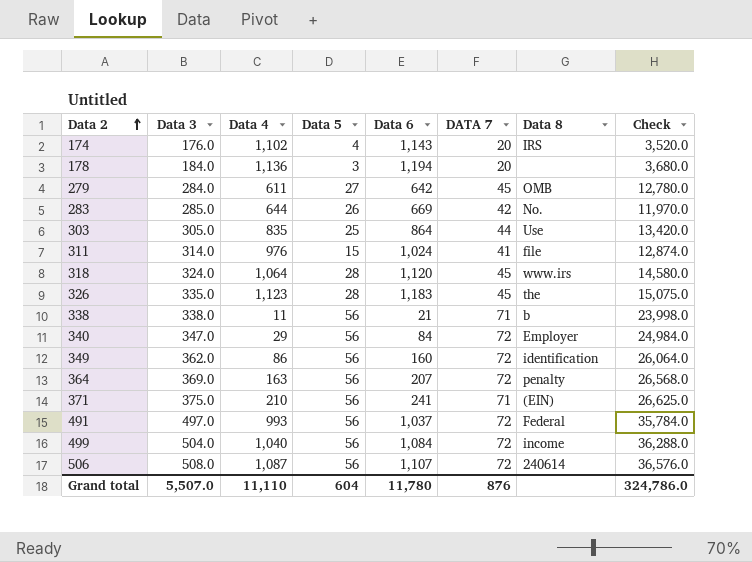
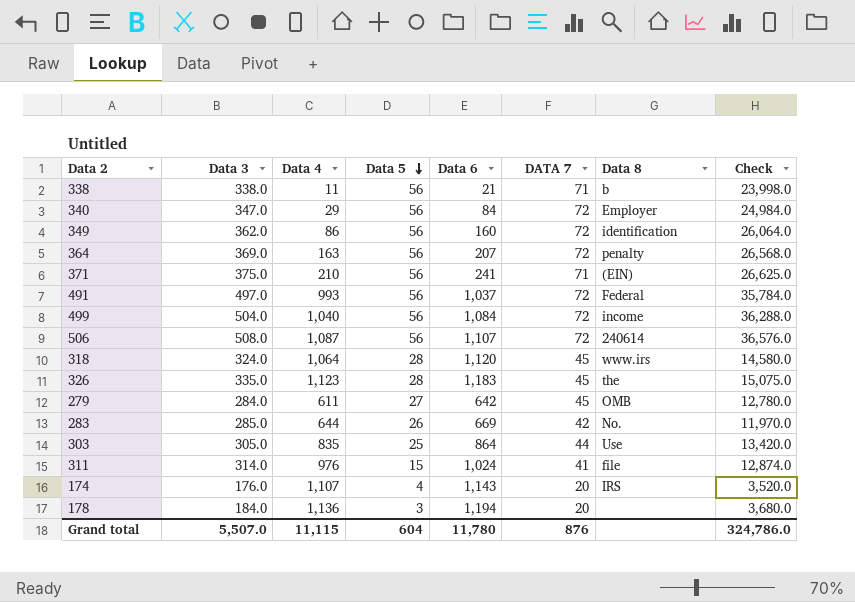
row order: Data 2 ascending -> Data 5 descending
174 | Data 4: 1,102 -> 1,107
Grand total | Data 4: 11,110 -> 11,115

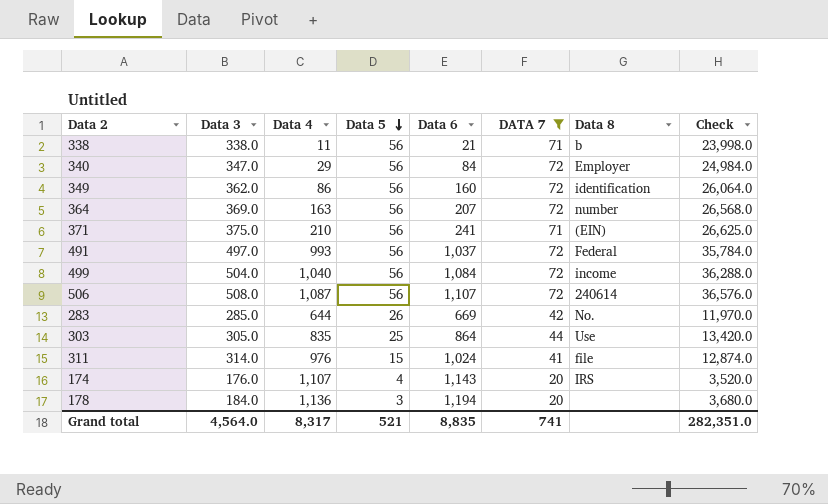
filter: none -> DATA 7 != 45
364 | Data 8: penalty -> number
Grand total | Data 3: 5,507.0 -> 4,564.0
Grand total | Data 4: 11,115 -> 8,317
Grand total | Data 5: 604 -> 521
Grand total | Data 6: 11,780 -> 8,835
Grand total | DATA 7: 876 -> 741
Grand total | Check: 324,786.0 -> 282,351.0

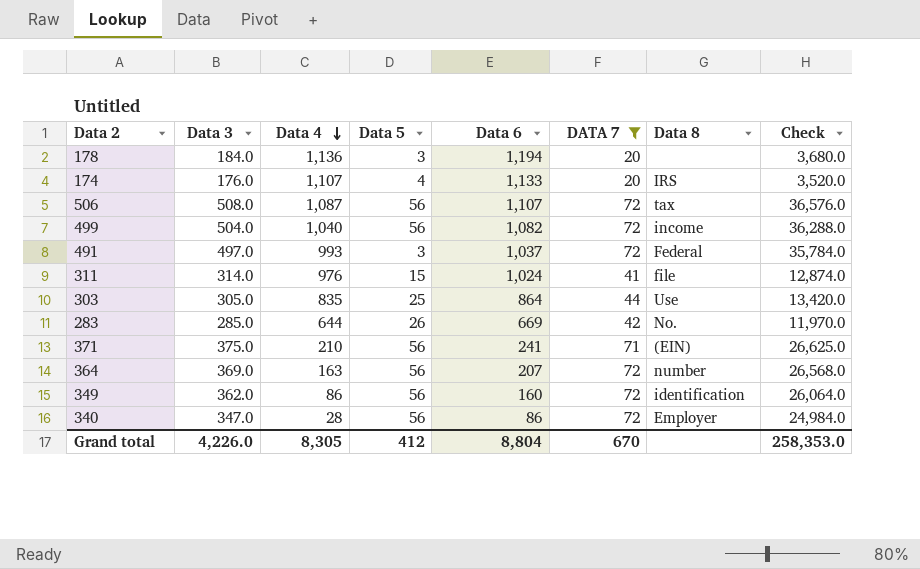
row order: Data 5 descending -> Data 4 descending
row 338: 338.0 | 11 | 56 | 21 | 71 | b | 23,998.0 -> none
174 | Data 6: 1,143 -> 1,133
506 | Data 8: 240614 -> tax
499 | Data 6: 1,084 -> 1,082
491 | Data 5: 56 -> 3
340 | Data 4: 29 -> 28
340 | Data 6: 84 -> 86
Grand total | Data 3: 4,564.0 -> 4,226.0
Grand total | Data 4: 8,317 -> 8,305
Grand total | Data 5: 521 -> 412
Grand total | Data 6: 8,835 -> 8,804
Grand total | DATA 7: 741 -> 670
Grand total | Check: 282,351.0 -> 258,353.0

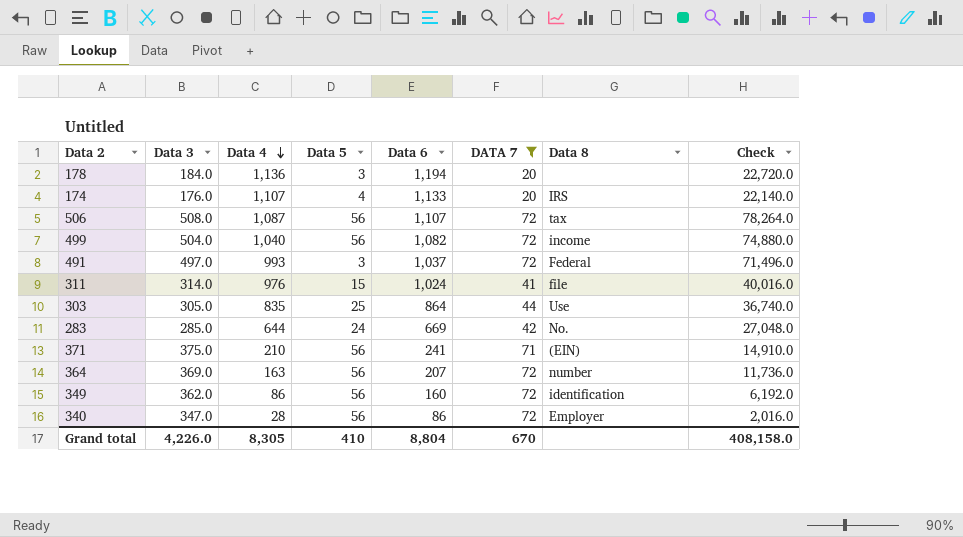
column Check | formula: [Data 3] * [DATA 7] -> [Data 4] * [DATA 7]
283 | Data 5: 26 -> 24
Grand total | Data 5: 412 -> 410
Grand total | Check: 258,353.0 -> 408,158.0

